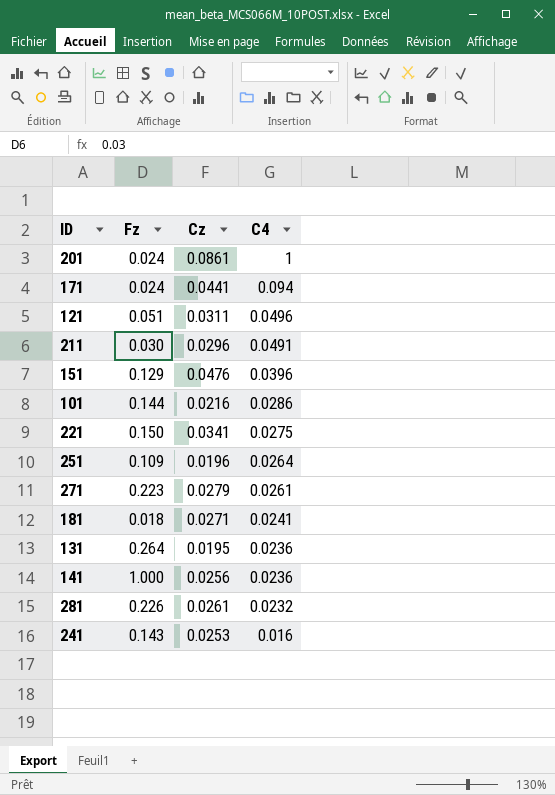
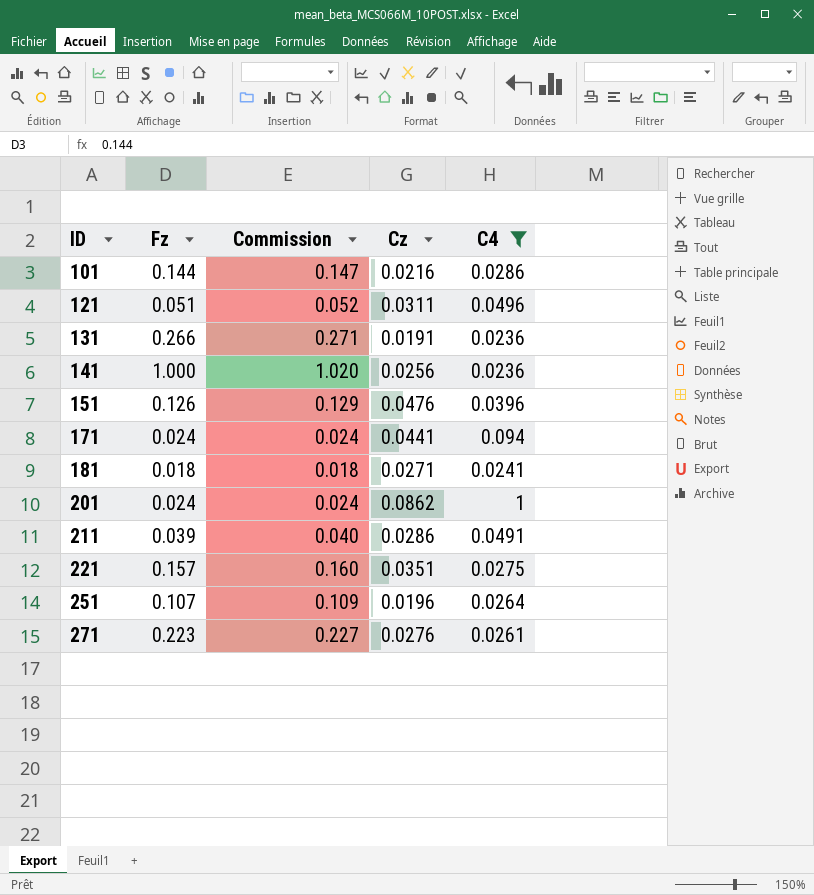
filter: none -> C4 >= 0.0236
row order: C4 descending -> ID ascending
column Commission | formula: none -> [Fz] * 1.02
131 | Fz: 0.264 -> 0.266
131 | Cz: 0.0195 -> 0.0191
151 | Fz: 0.129 -> 0.126
201 | Cz: 0.0861 -> 0.0862
211 | Fz: 0.030 -> 0.039
211 | Cz: 0.0296 -> 0.0286
221 | Fz: 0.150 -> 0.157
221 | Cz: 0.0341 -> 0.0351
251 | Fz: 0.109 -> 0.107
271 | Cz: 0.0279 -> 0.0276

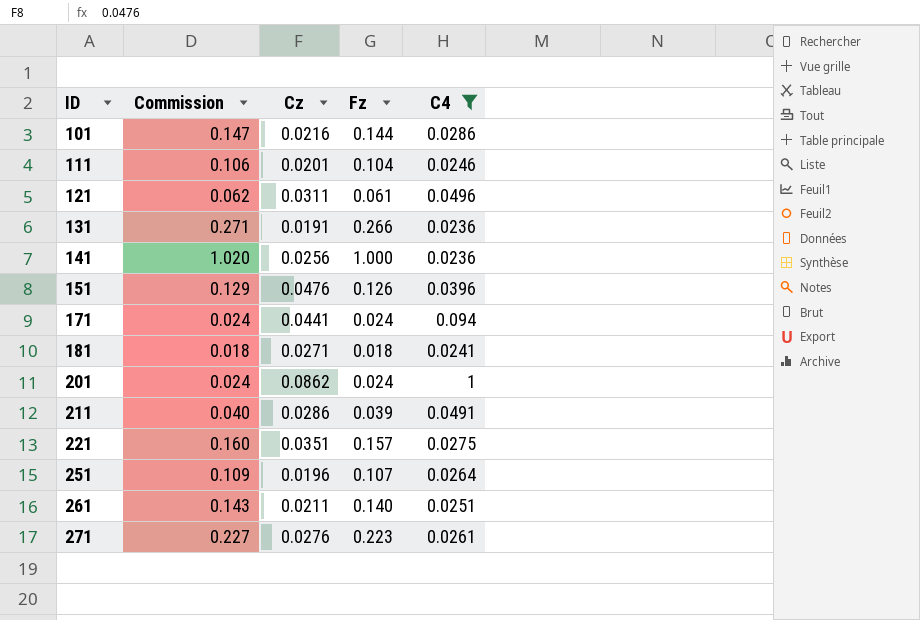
column Fz | position: 2 -> 4
row 111: none -> 0.106 | 0.0201 | 0.104 | 0.0246
121 | Commission: 0.052 -> 0.062
121 | Fz: 0.051 -> 0.061
row 261: none -> 0.143 | 0.0211 | 0.140 | 0.0251

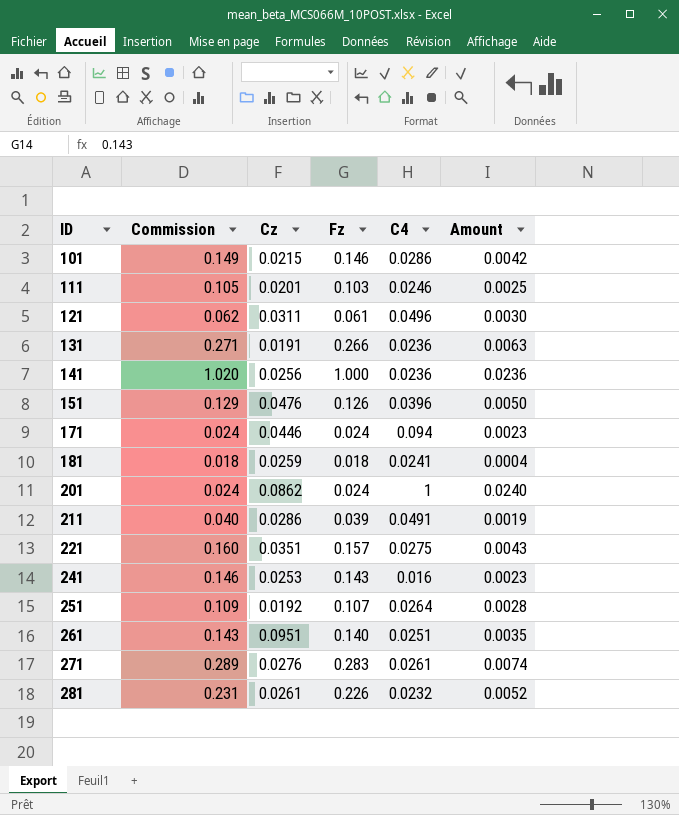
filter: C4 >= 0.0236 -> none
column Amount | formula: none -> [Fz] * [C4]
101 | Commission: 0.147 -> 0.149
101 | Cz: 0.0216 -> 0.0215
101 | Fz: 0.144 -> 0.146
111 | Commission: 0.106 -> 0.105
111 | Fz: 0.104 -> 0.103
171 | Cz: 0.0441 -> 0.0446
181 | Cz: 0.0271 -> 0.0259
251 | Cz: 0.0196 -> 0.0192
261 | Cz: 0.0211 -> 0.0951
271 | Commission: 0.227 -> 0.289
271 | Fz: 0.223 -> 0.283

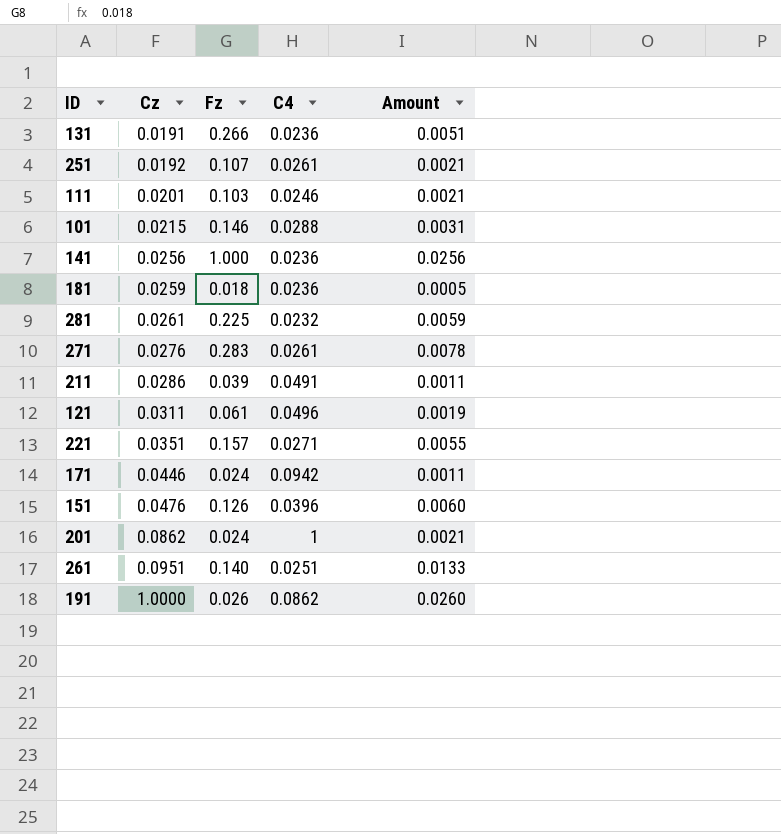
row order: ID ascending -> Cz ascending
column Commission | formula: [Fz] * 1.02 -> none
column Amount | formula: [Fz] * [C4] -> [Cz] * [Fz]
row 241: 0.146 | 0.0253 | 0.143 | 0.016 | 0.0023 -> none
251 | C4: 0.0264 -> 0.0261
101 | C4: 0.0286 -> 0.0288
181 | C4: 0.0241 -> 0.0236
281 | Fz: 0.226 -> 0.225
221 | C4: 0.0275 -> 0.0271
171 | C4: 0.094 -> 0.0942
row 191: none -> 1.0000 | 0.026 | 0.0862 | 0.0260

